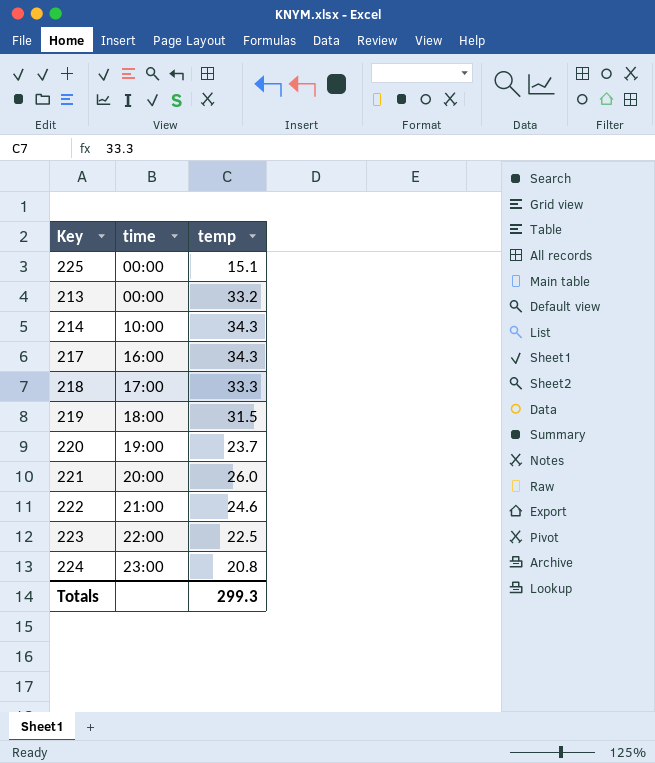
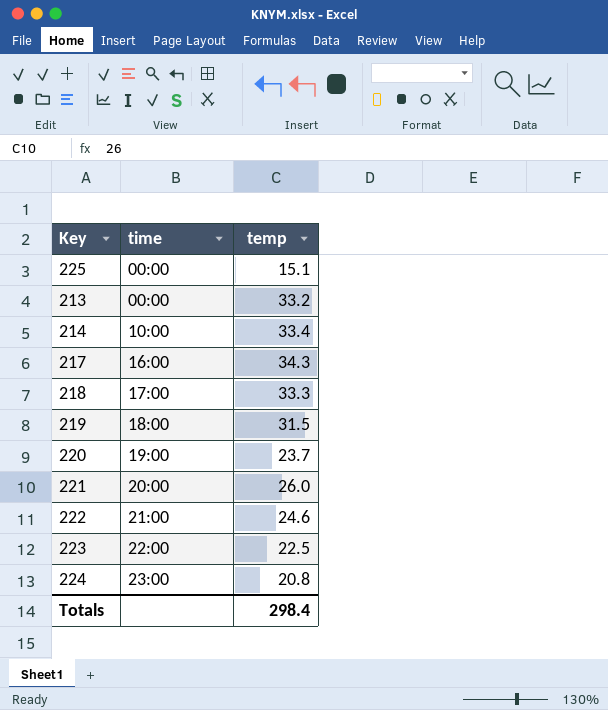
214 | temp: 34.3 -> 33.4
Totals | temp: 299.3 -> 298.4

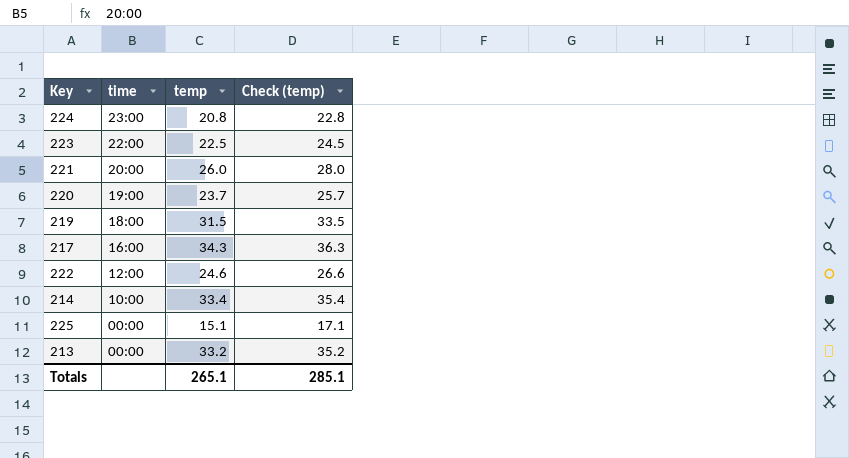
row order: time ascending -> time descending
column Check (temp) | formula: none -> [temp] + 2
row 218: 17:00 | 33.3 -> none
222 | time: 21:00 -> 12:00
Totals | temp: 298.4 -> 265.1

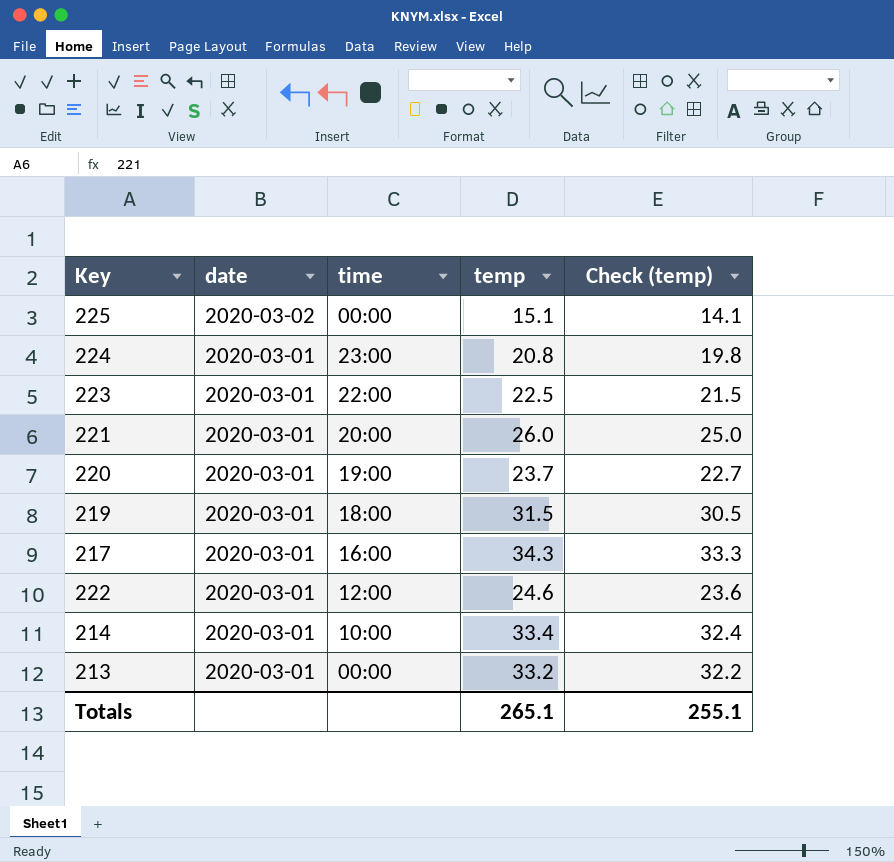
row order: time descending -> date descending
column date | position: none -> 2
column Check (temp) | formula: [temp] + 2 -> [temp] - 1
Totals | Check (temp): 285.1 -> 255.1

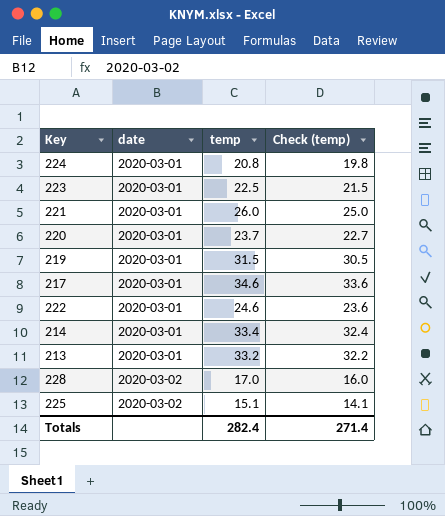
row order: date descending -> date ascending
column time | position: 3 -> none
217 | temp: 34.3 -> 34.6
217 | Check (temp): 33.3 -> 33.6
row 228: none -> 2020-03-02 | 17.0 | 16.0
Totals | temp: 265.1 -> 282.4
Totals | Check (temp): 255.1 -> 271.4

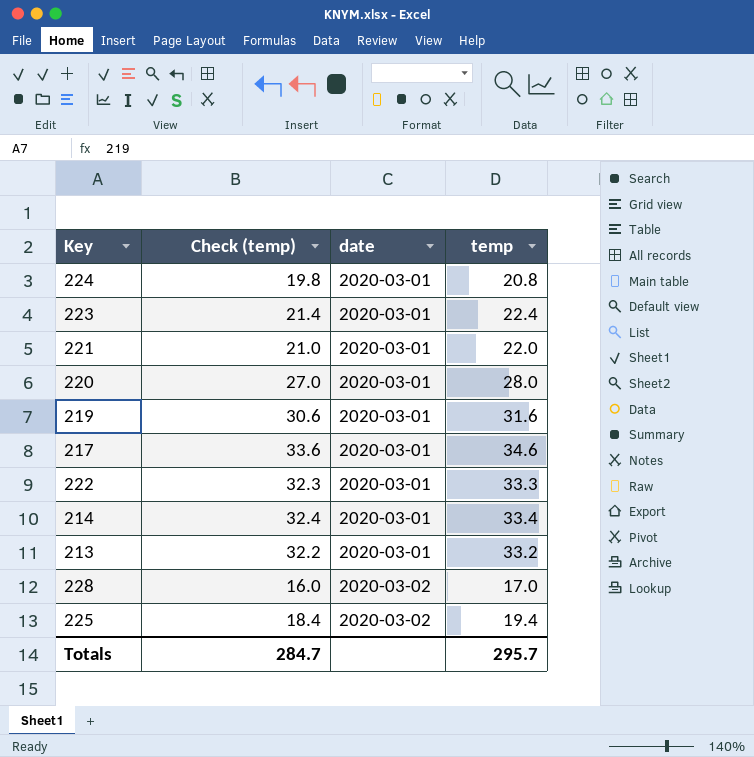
column Check (temp) | position: 4 -> 2
223 | Check (temp): 21.5 -> 21.4
223 | temp: 22.5 -> 22.4
221 | Check (temp): 25.0 -> 21.0
221 | temp: 26.0 -> 22.0
220 | Check (temp): 22.7 -> 27.0
220 | temp: 23.7 -> 28.0
219 | Check (temp): 30.5 -> 30.6
219 | temp: 31.5 -> 31.6
222 | Check (temp): 23.6 -> 32.3
222 | temp: 24.6 -> 33.3
225 | Check (temp): 14.1 -> 18.4
225 | temp: 15.1 -> 19.4
Totals | Check (temp): 271.4 -> 284.7
Totals | temp: 282.4 -> 295.7

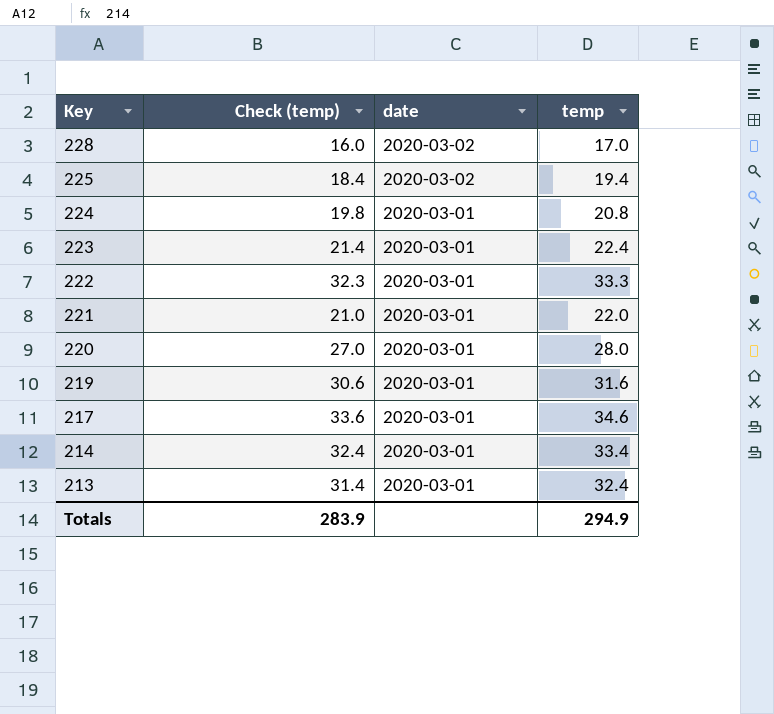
row order: date ascending -> Key descending
213 | Check (temp): 32.2 -> 31.4
213 | temp: 33.2 -> 32.4
Totals | Check (temp): 284.7 -> 283.9
Totals | temp: 295.7 -> 294.9

